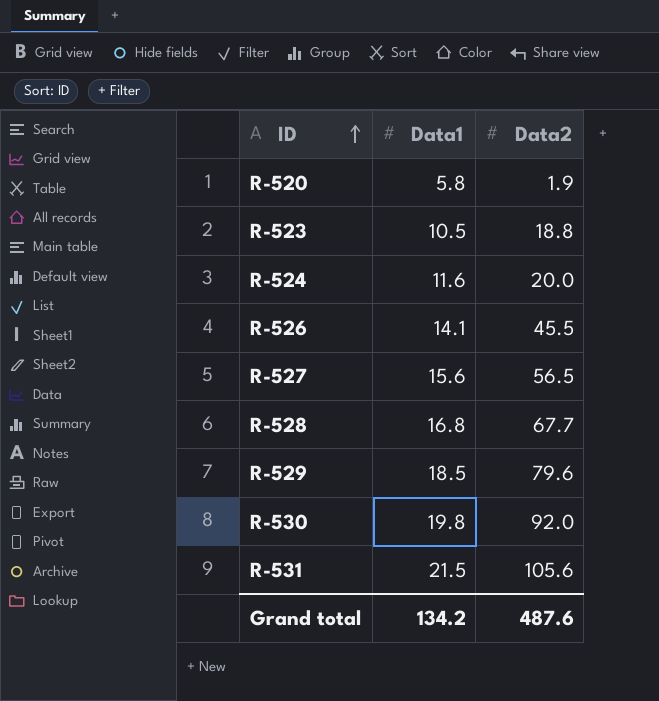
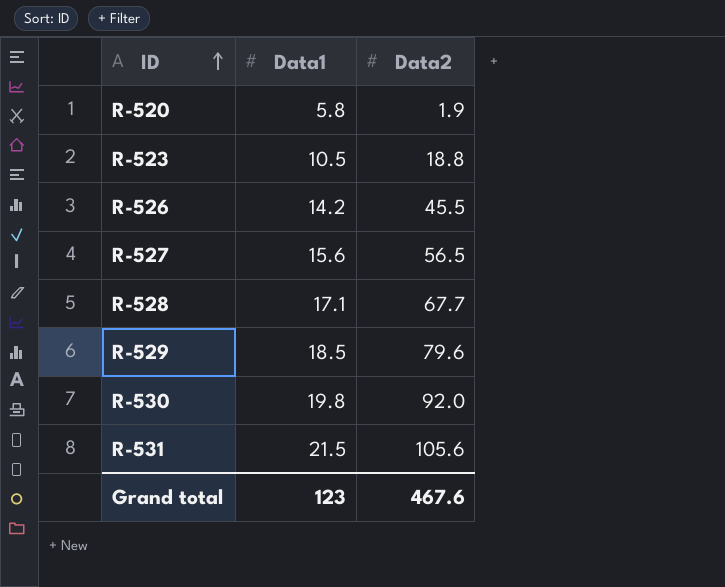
row R-524: 11.6 | 20.0 -> none
R-526 | Data1: 14.1 -> 14.2
R-528 | Data1: 16.8 -> 17.1
Grand total | Data1: 134.2 -> 123
Grand total | Data2: 487.6 -> 467.6

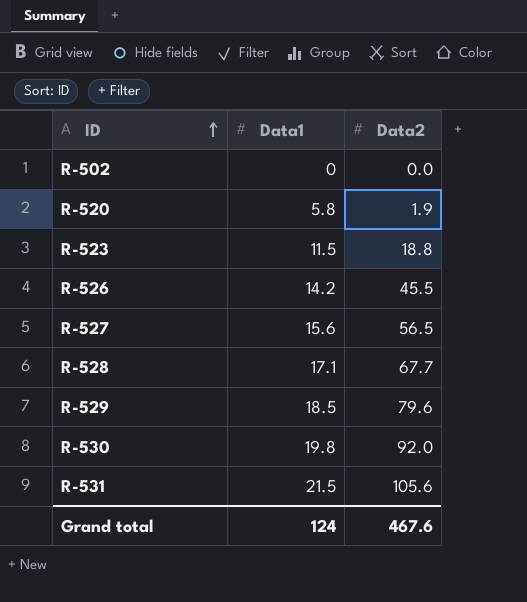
row R-502: none -> 0 | 0.0
R-523 | Data1: 10.5 -> 11.5
Grand total | Data1: 123 -> 124

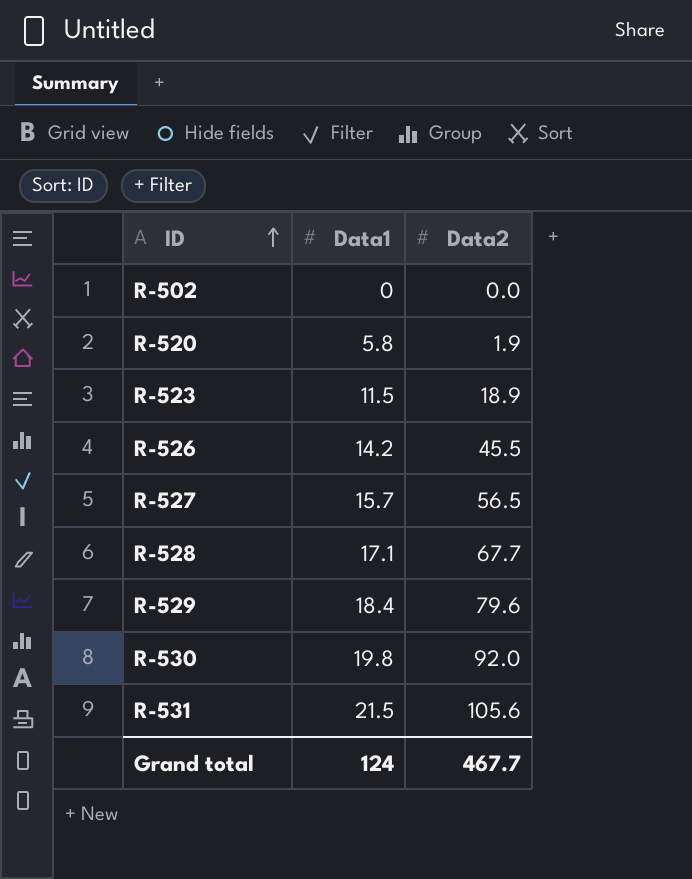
R-523 | Data2: 18.8 -> 18.9
R-527 | Data1: 15.6 -> 15.7
R-529 | Data1: 18.5 -> 18.4
Grand total | Data2: 467.6 -> 467.7

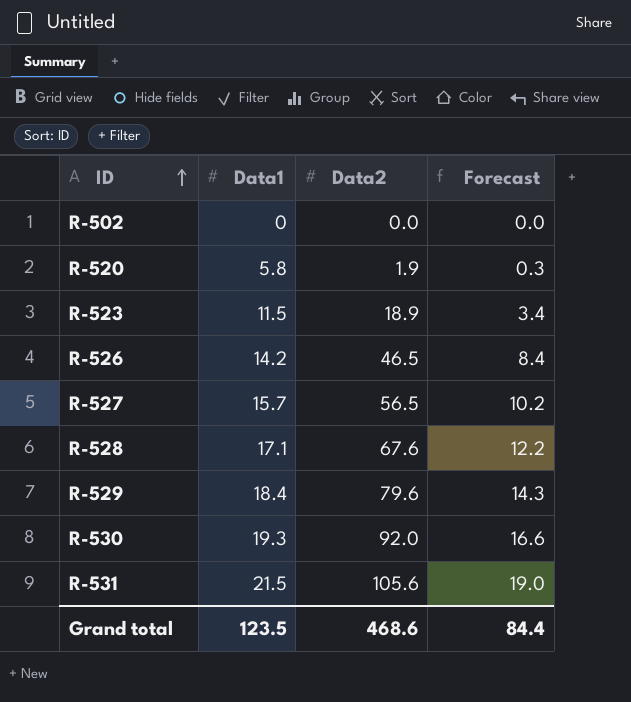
column Forecast | formula: none -> [Data2] * 0.18
R-526 | Data2: 45.5 -> 46.5
R-528 | Data2: 67.7 -> 67.6
R-530 | Data1: 19.8 -> 19.3
Grand total | Data1: 124 -> 123.5
Grand total | Data2: 467.7 -> 468.6

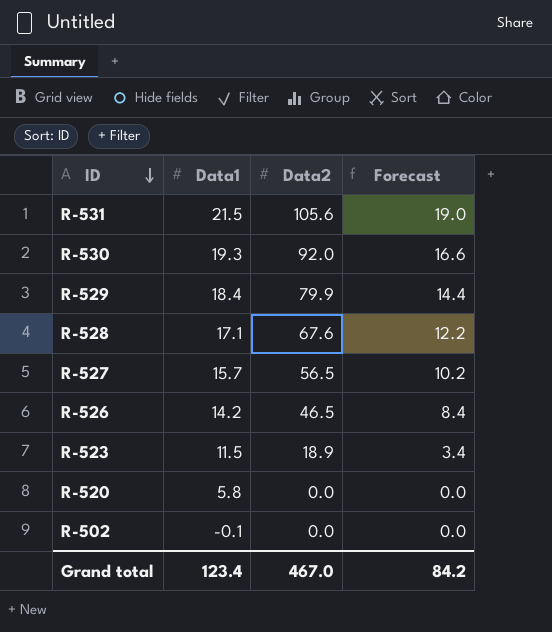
row order: ID ascending -> ID descending
R-529 | Data2: 79.6 -> 79.9
R-529 | Forecast: 14.3 -> 14.4
R-520 | Data2: 1.9 -> 0.0
R-520 | Forecast: 0.3 -> 0.0
R-502 | Data1: 0 -> -0.1
Grand total | Data1: 123.5 -> 123.4
Grand total | Data2: 468.6 -> 467.0
Grand total | Forecast: 84.4 -> 84.2

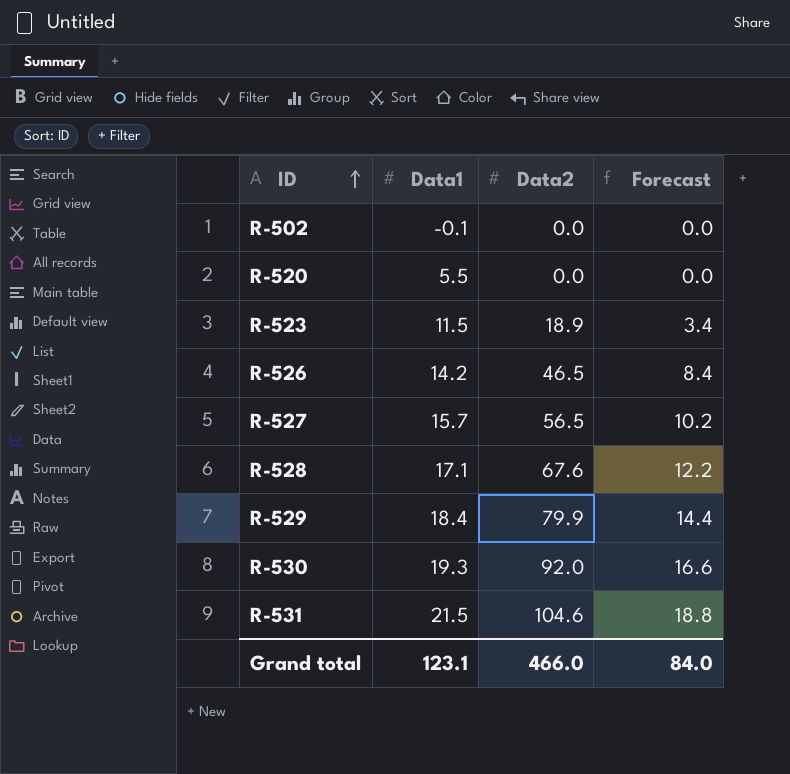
row order: ID descending -> ID ascending
R-520 | Data1: 5.8 -> 5.5
R-531 | Data2: 105.6 -> 104.6
R-531 | Forecast: 19.0 -> 18.8
Grand total | Data1: 123.4 -> 123.1
Grand total | Data2: 467.0 -> 466.0
Grand total | Forecast: 84.2 -> 84.0

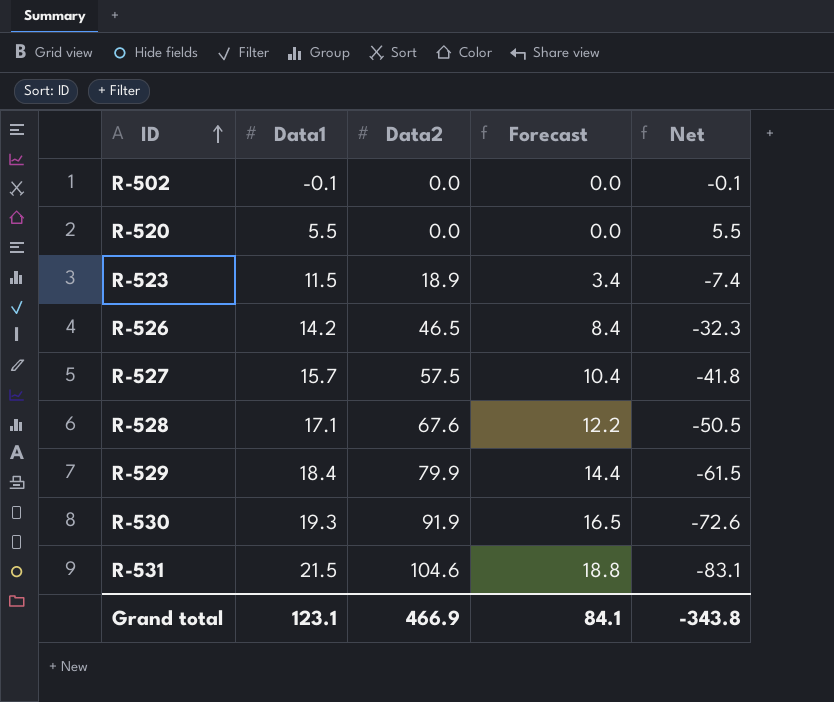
column Net | formula: none -> [Data1] - [Data2]
R-527 | Data2: 56.5 -> 57.5
R-527 | Forecast: 10.2 -> 10.4
R-530 | Data2: 92.0 -> 91.9
R-530 | Forecast: 16.6 -> 16.5
Grand total | Data2: 466.0 -> 466.9
Grand total | Forecast: 84.0 -> 84.1

